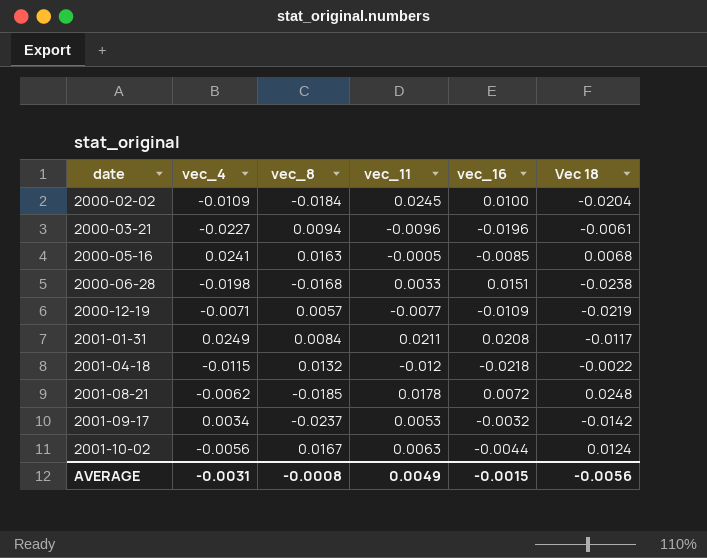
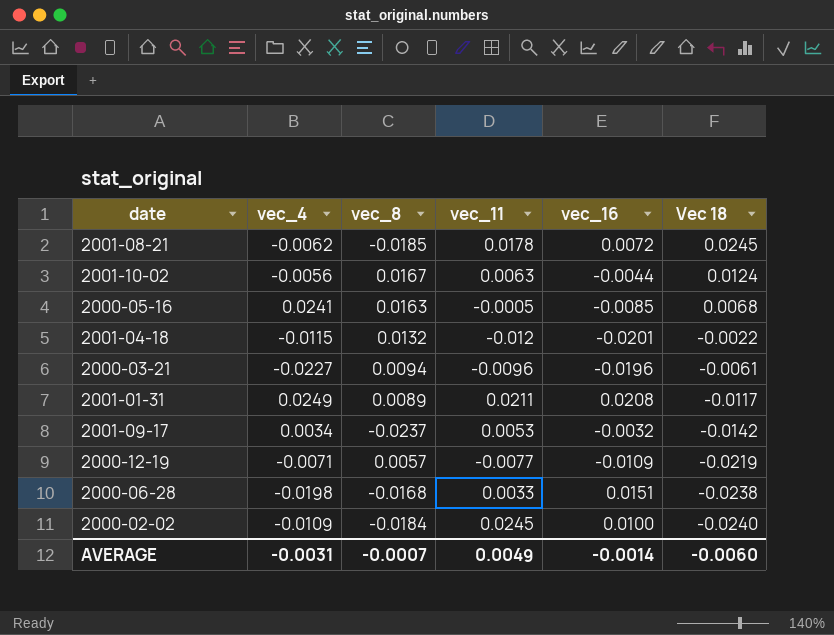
row order: date ascending -> Vec 18 descending
2001-08-21 | Vec 18: 0.0248 -> 0.0245
2001-04-18 | vec_16: -0.0218 -> -0.0201
2001-01-31 | vec_8: 0.0084 -> 0.0089
2000-02-02 | Vec 18: -0.0204 -> -0.0240
AVERAGE | vec_8: -0.0008 -> -0.0007
AVERAGE | vec_16: -0.0015 -> -0.0014
AVERAGE | Vec 18: -0.0056 -> -0.0060

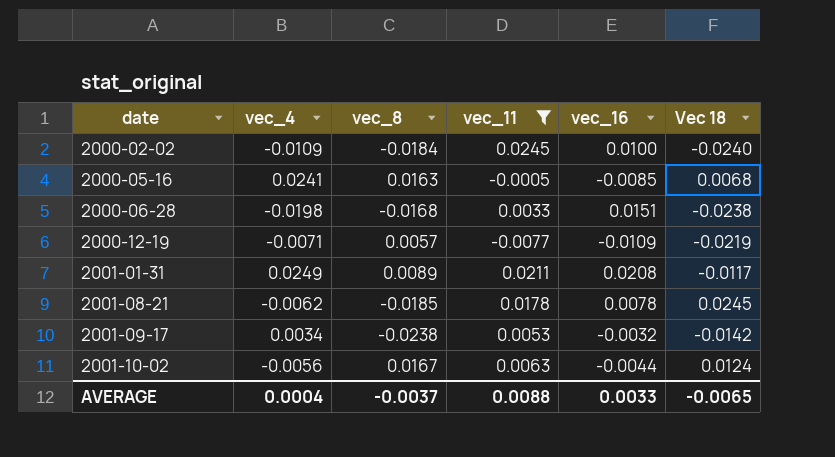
filter: none -> vec_11 >= -0.0077
row order: Vec 18 descending -> date ascending
2001-08-21 | vec_16: 0.0072 -> 0.0078
2001-09-17 | vec_8: -0.0237 -> -0.0238
AVERAGE | vec_4: -0.0031 -> 0.0004
AVERAGE | vec_8: -0.0007 -> -0.0037
AVERAGE | vec_11: 0.0049 -> 0.0088
AVERAGE | vec_16: -0.0014 -> 0.0033
AVERAGE | Vec 18: -0.0060 -> -0.0065

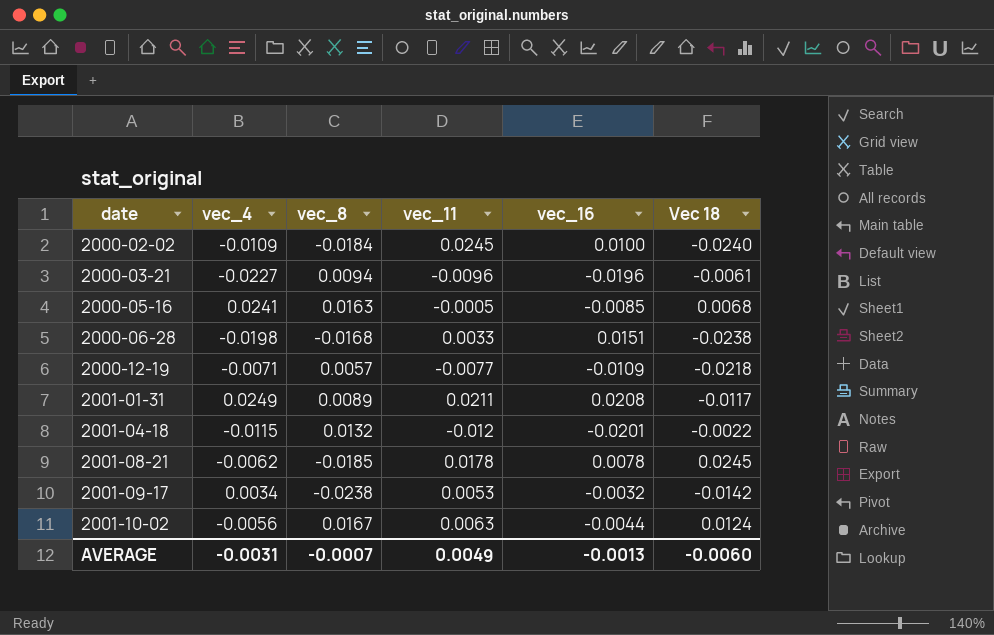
filter: vec_11 >= -0.0077 -> none
2000-12-19 | Vec 18: -0.0219 -> -0.0218
AVERAGE | vec_4: 0.0004 -> -0.0031
AVERAGE | vec_8: -0.0037 -> -0.0007
AVERAGE | vec_11: 0.0088 -> 0.0049
AVERAGE | vec_16: 0.0033 -> -0.0013
AVERAGE | Vec 18: -0.0065 -> -0.0060

